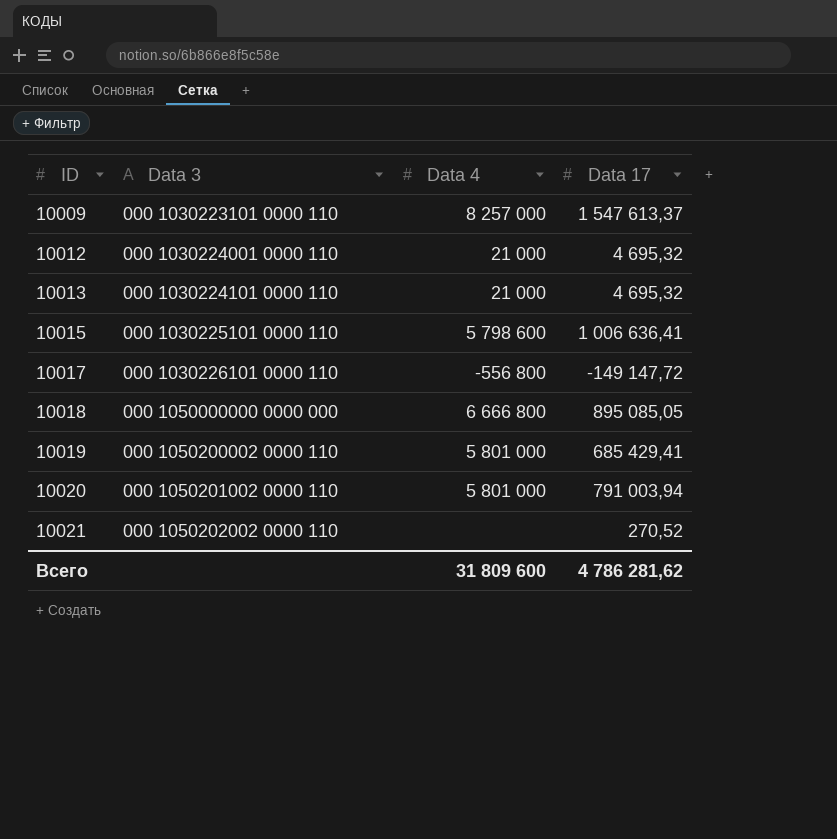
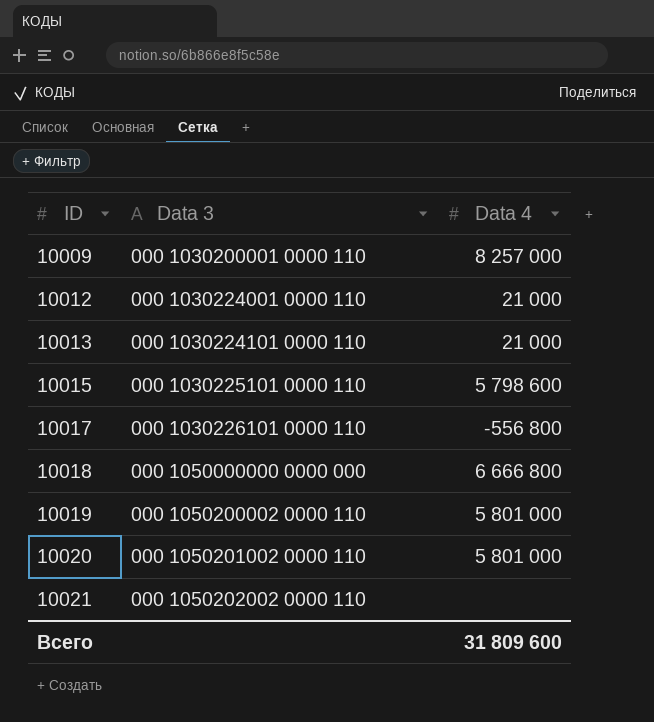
column Data 17 | position: 4 -> none
10009 | Data 3: 000 1030223101 0000 110 -> 000 1030200001 0000 110

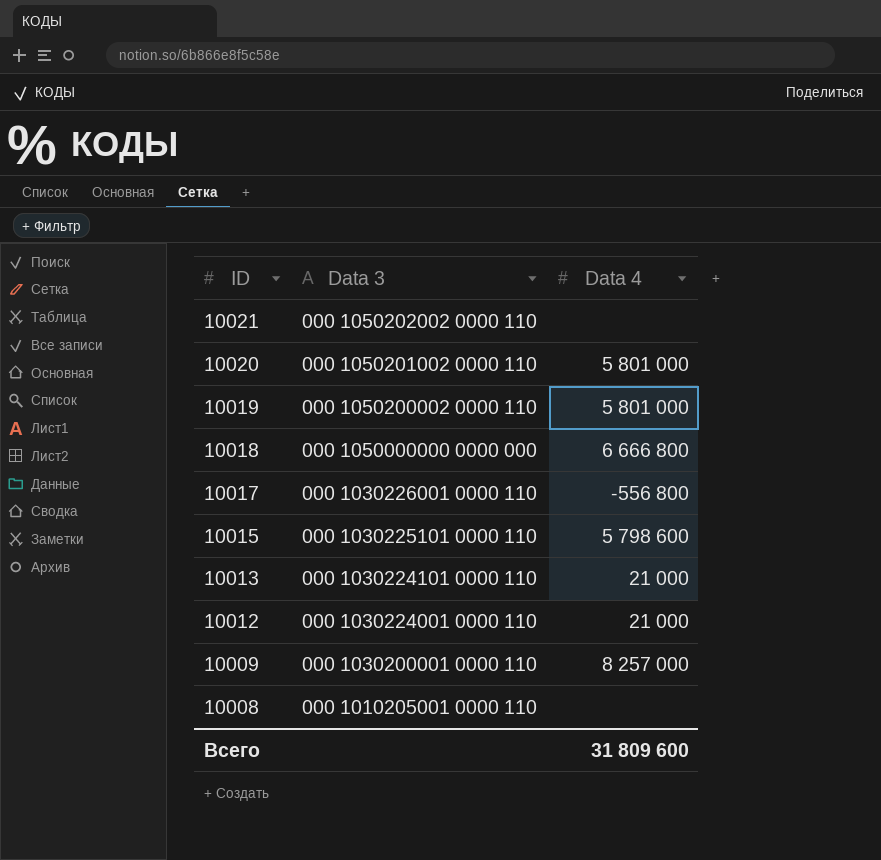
row order: ID ascending -> ID descending
10017 | Data 3: 000 1030226101 0000 110 -> 000 1030226001 0000 110
row 10008: none -> 000 1010205001 0000 110 | none

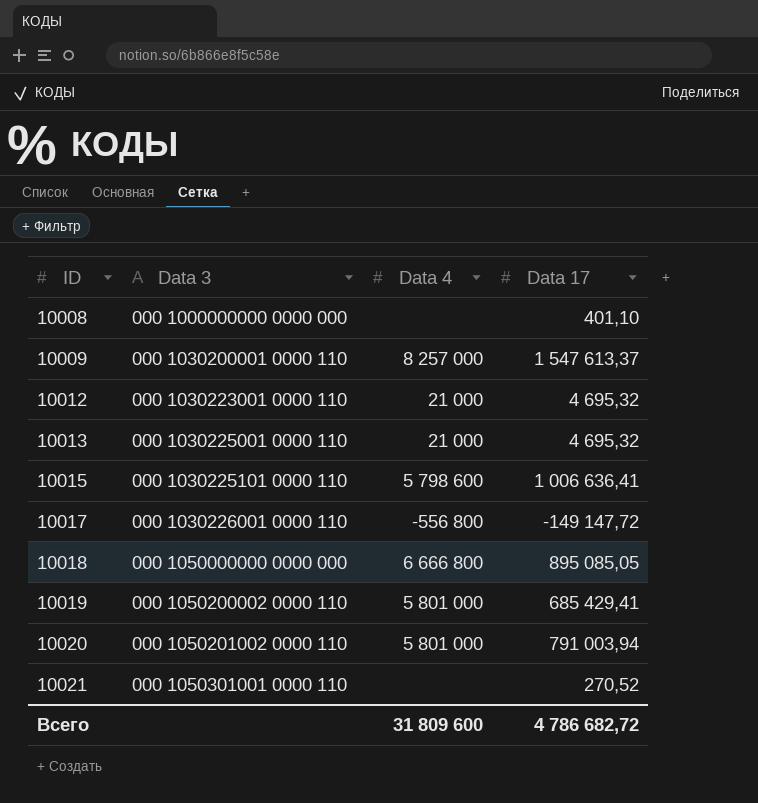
row order: ID descending -> ID ascending
column Data 17 | position: none -> 4
10008 | Data 3: 000 1010205001 0000 110 -> 000 1000000000 0000 000
10012 | Data 3: 000 1030224001 0000 110 -> 000 1030223001 0000 110
10013 | Data 3: 000 1030224101 0000 110 -> 000 1030225001 0000 110
10021 | Data 3: 000 1050202002 0000 110 -> 000 1050301001 0000 110

